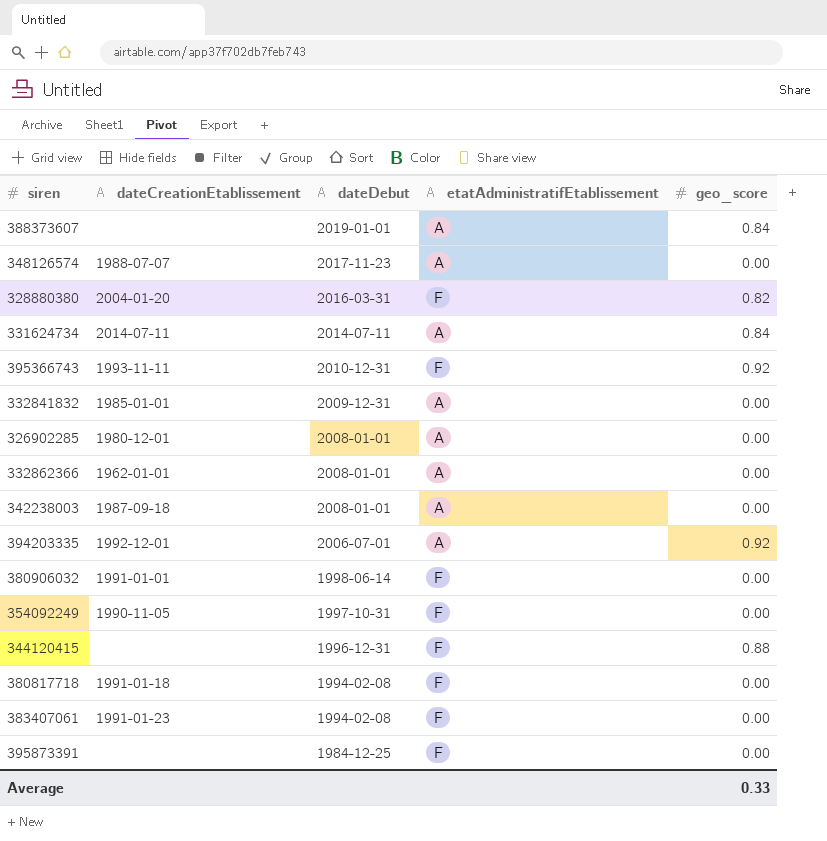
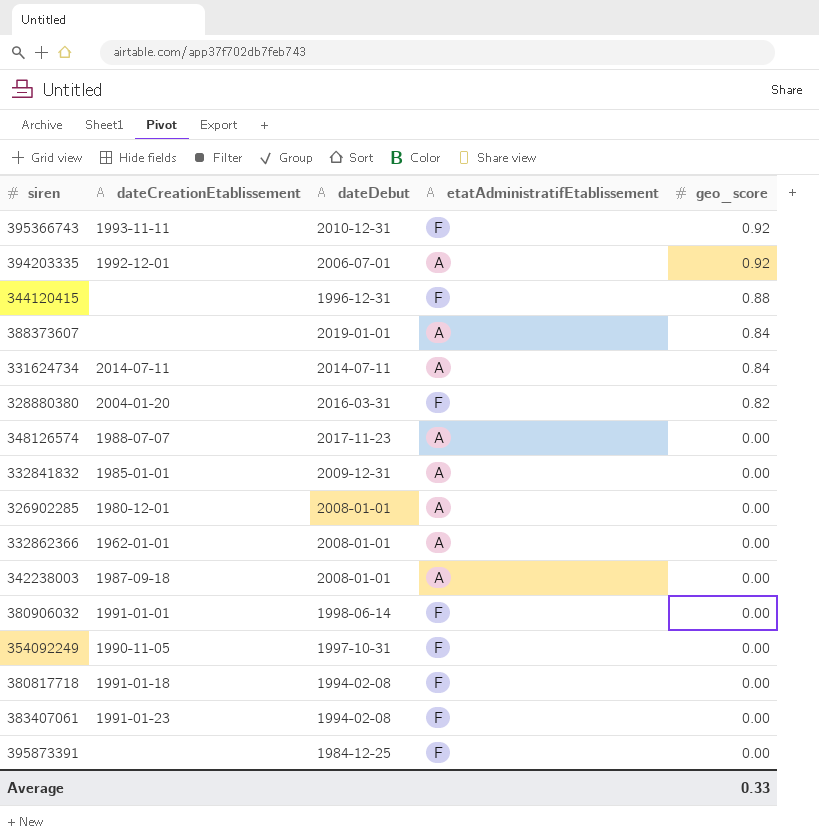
row order: dateDebut descending -> geo_score descending

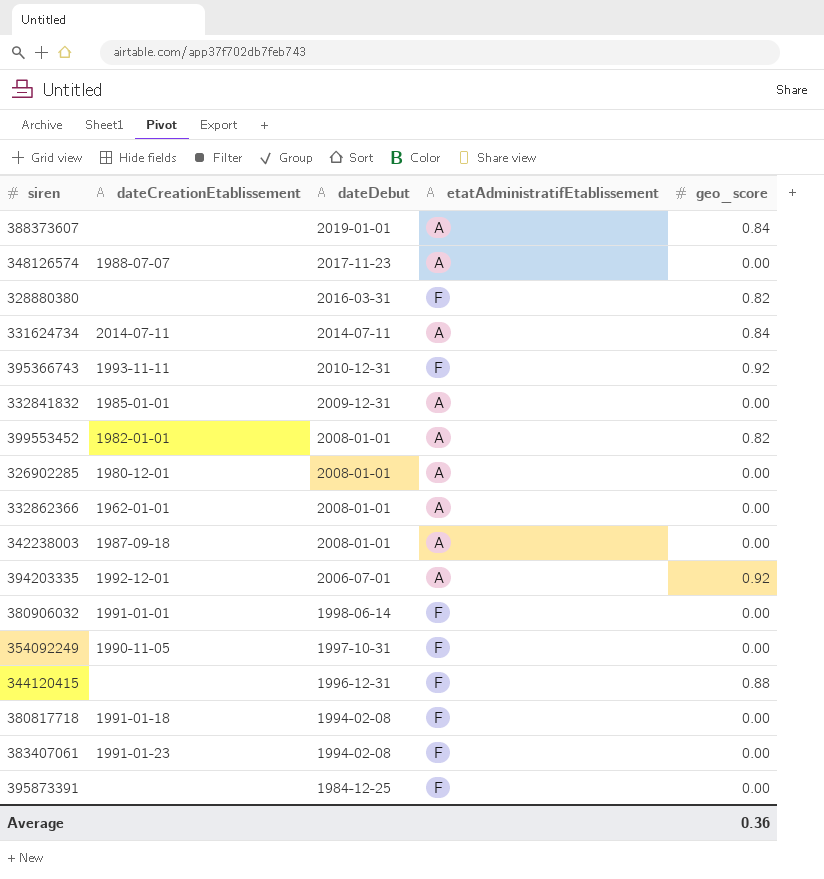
row order: geo_score descending -> dateDebut descending
328880380 | dateCreationEtablissement: 2004-01-20 -> none
row 399553452: none -> 1982-01-01 | 2008-01-01 | A | 0.82
Average | geo_score: 0.33 -> 0.36

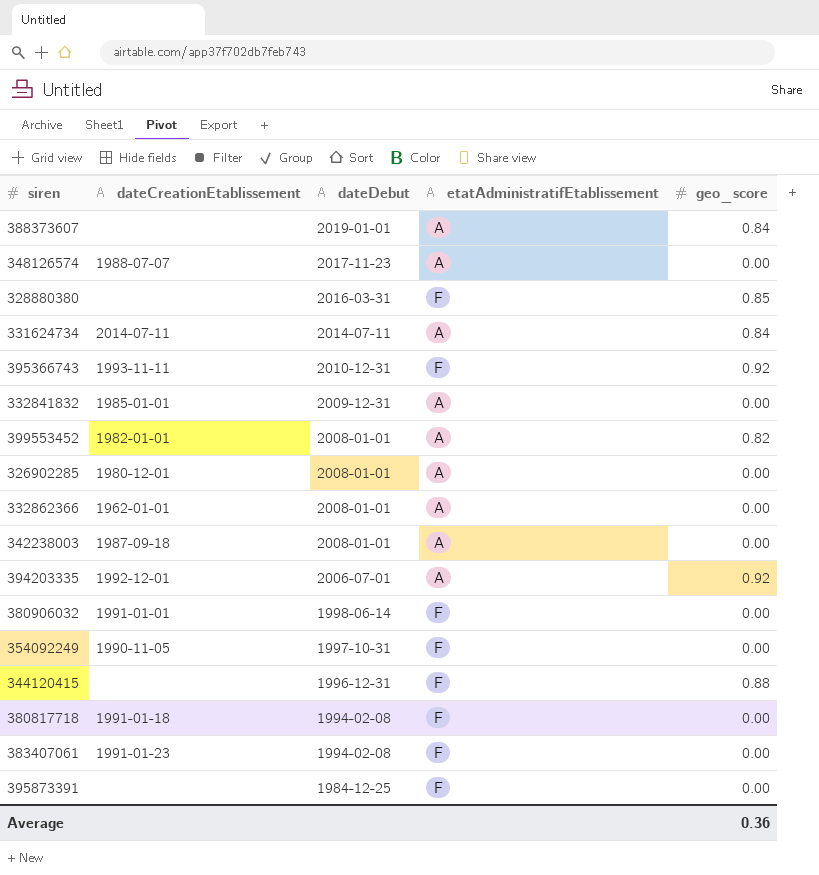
328880380 | geo_score: 0.82 -> 0.85

